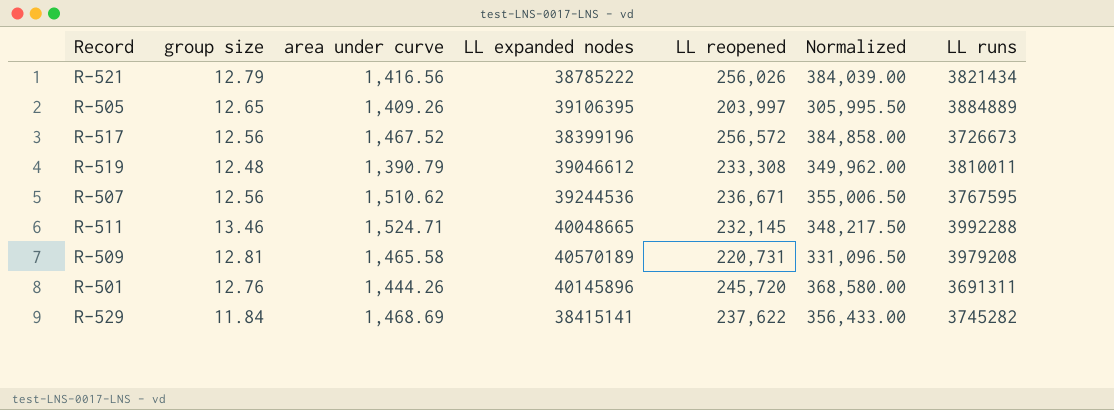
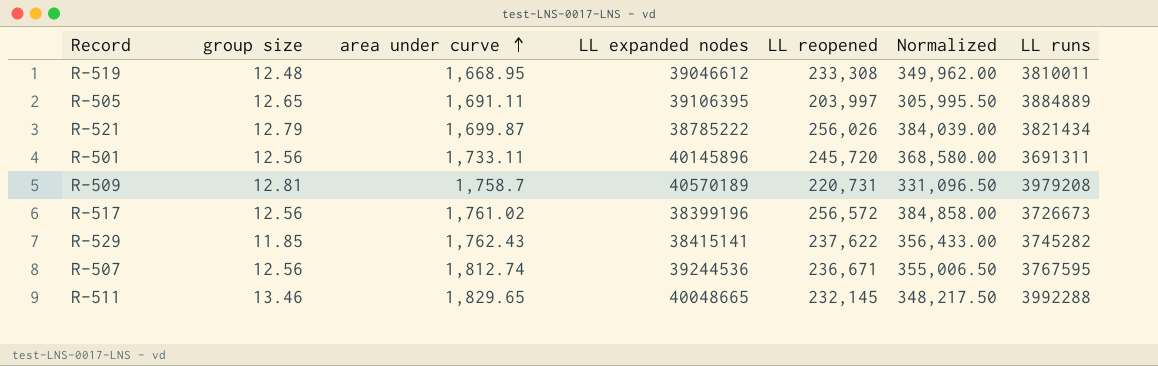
row order: none -> area under curve ascending
R-519 | area under curve: 1,390.79 -> 1,668.95
R-505 | area under curve: 1,409.26 -> 1,691.11
R-521 | area under curve: 1,416.56 -> 1,699.87
R-501 | group size: 12.76 -> 12.56
R-501 | area under curve: 1,444.26 -> 1,733.11
R-509 | area under curve: 1,465.58 -> 1,758.7
R-517 | area under curve: 1,467.52 -> 1,761.02
R-529 | group size: 11.84 -> 11.85
R-529 | area under curve: 1,468.69 -> 1,762.43
R-507 | area under curve: 1,510.62 -> 1,812.74
R-511 | area under curve: 1,524.71 -> 1,829.65

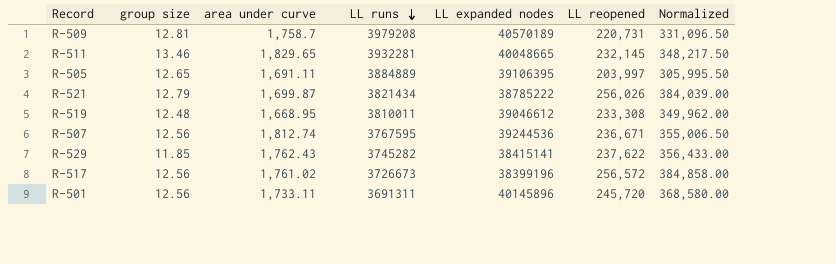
row order: area under curve ascending -> LL runs descending
column LL runs | position: 7 -> 4
R-511 | LL runs: 3992288 -> 3932281

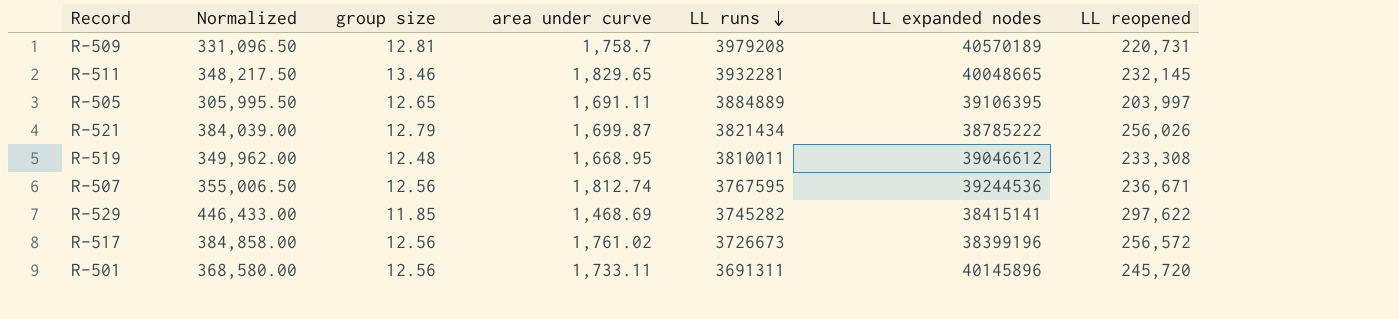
column Normalized | position: 7 -> 2
R-529 | Normalized: 356,433.00 -> 446,433.00
R-529 | area under curve: 1,762.43 -> 1,468.69
R-529 | LL reopened: 237,622 -> 297,622

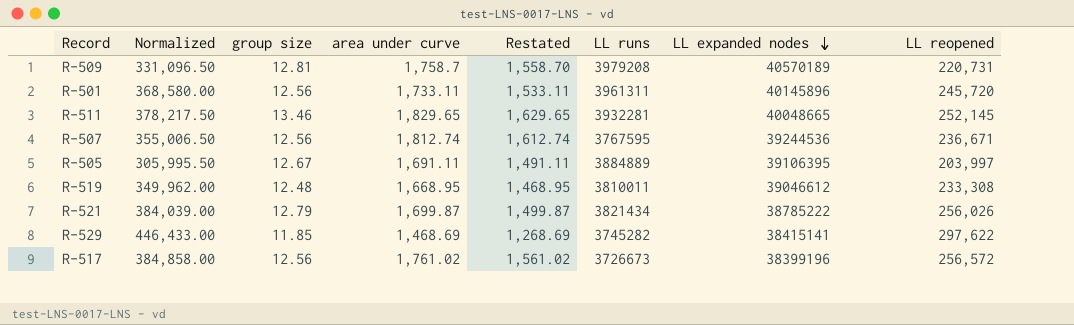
row order: LL runs descending -> LL expanded nodes descending
column Restated | formula: none -> [area under curve] - 200
R-501 | LL runs: 3691311 -> 3961311
R-511 | Normalized: 348,217.50 -> 378,217.50
R-511 | LL reopened: 232,145 -> 252,145
R-505 | group size: 12.65 -> 12.67

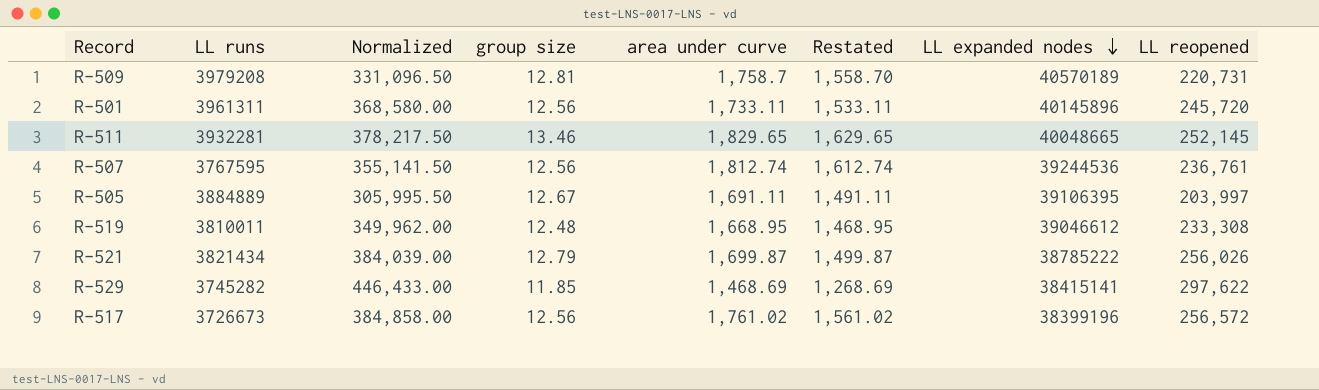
column LL runs | position: 6 -> 2
R-507 | Normalized: 355,006.50 -> 355,141.50
R-507 | LL reopened: 236,671 -> 236,761

